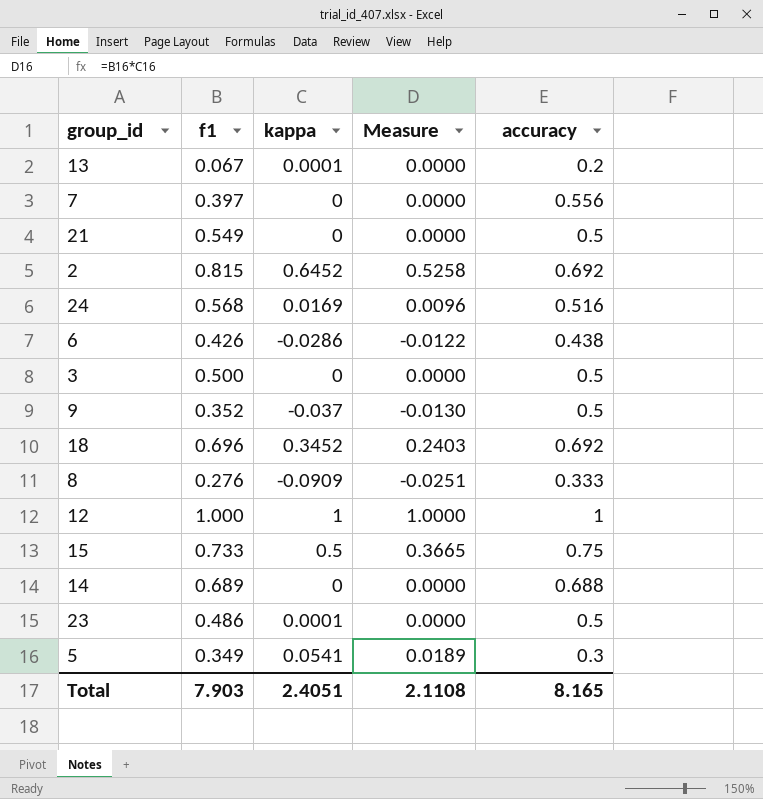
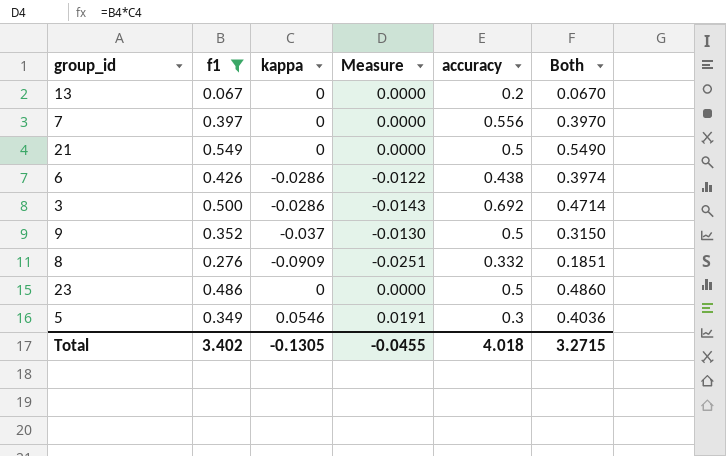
filter: none -> f1 <= 0.549
column Both | formula: none -> [f1] + [kappa]
13 | kappa: 0.0001 -> 0
3 | kappa: 0 -> -0.0286
3 | Measure: 0.0000 -> -0.0143
3 | accuracy: 0.5 -> 0.692
8 | accuracy: 0.333 -> 0.332
23 | kappa: 0.0001 -> 0
5 | kappa: 0.0541 -> 0.0546
5 | Measure: 0.0189 -> 0.0191
Total | f1: 7.903 -> 3.402
Total | kappa: 2.4051 -> -0.1305
Total | Measure: 2.1108 -> -0.0455
Total | accuracy: 8.165 -> 4.018

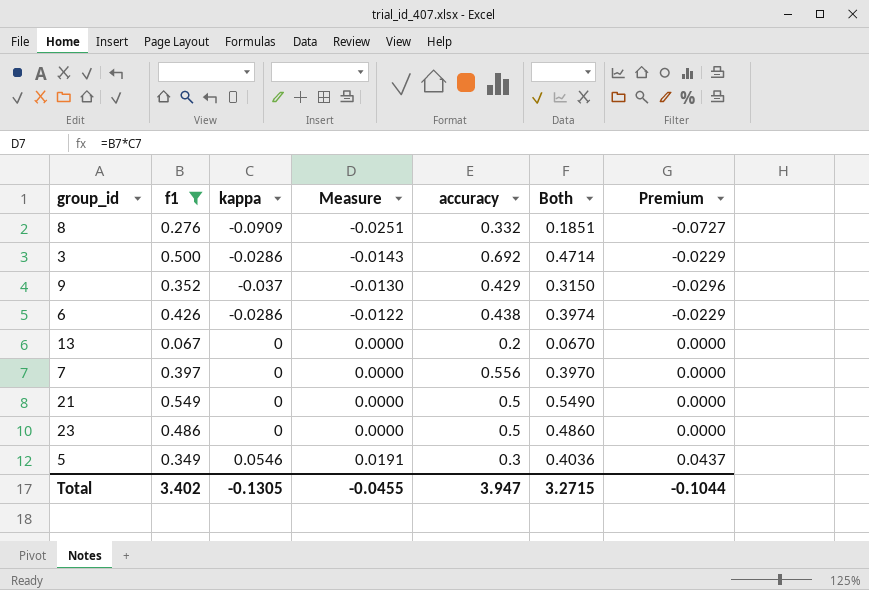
row order: none -> Measure ascending
column Premium | formula: none -> [kappa] * 0.8
9 | accuracy: 0.5 -> 0.429
Total | accuracy: 4.018 -> 3.947

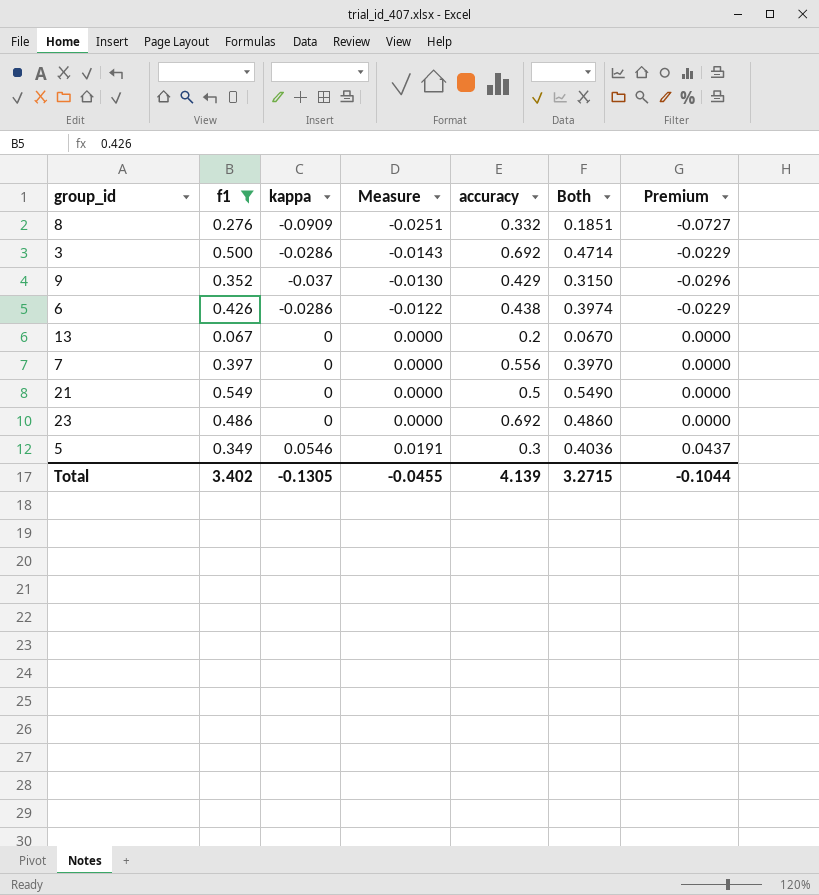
23 | accuracy: 0.5 -> 0.692
Total | accuracy: 3.947 -> 4.139

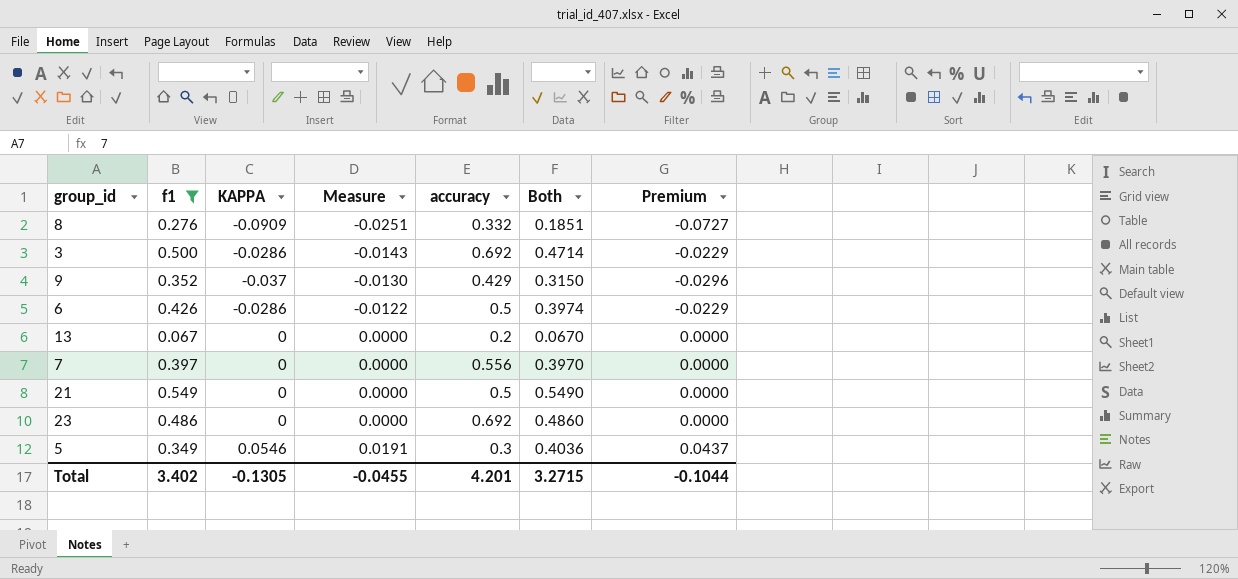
column name: kappa -> KAPPA
6 | accuracy: 0.438 -> 0.5
Total | accuracy: 4.139 -> 4.201

